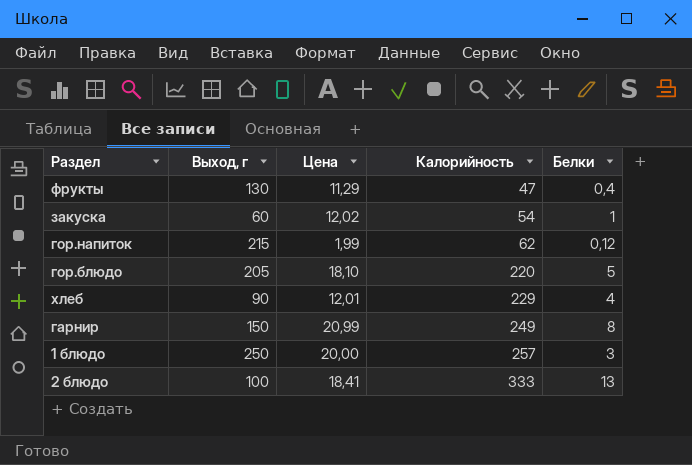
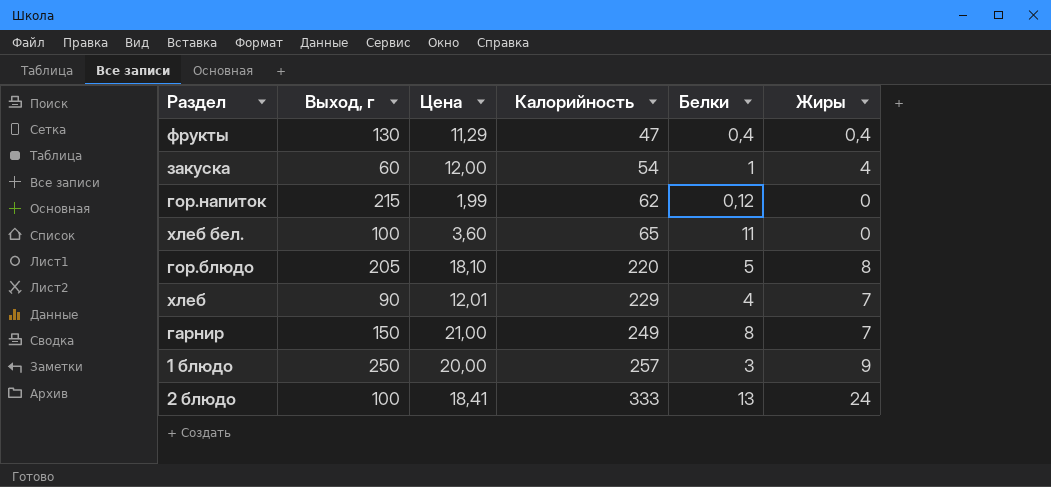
column Жиры | position: none -> 6
закуска | Цена: 12,02 -> 12,00
row хлеб бел.: none -> 100 | 3,60 | 65 | 11 | 0
гарнир | Цена: 20,99 -> 21,00

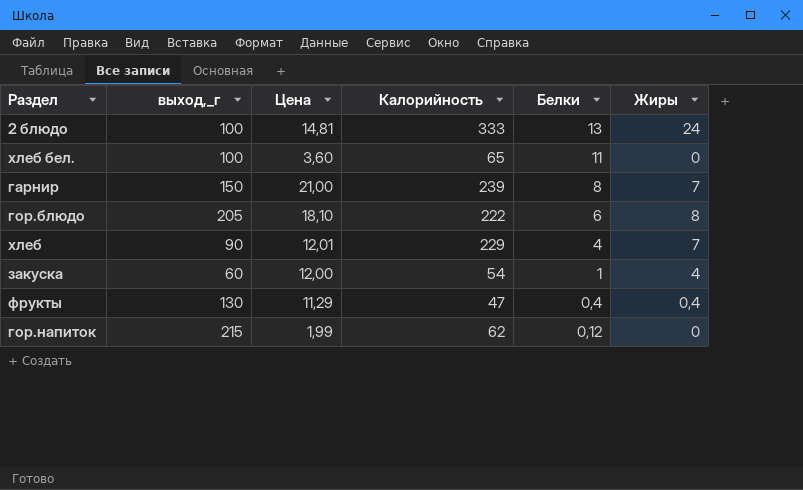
row order: Калорийность ascending -> Белки descending
column name: Выход, г -> выход,_г
row 1 блюдо: 250 | 20,00 | 257 | 3 | 9 -> none
2 блюдо | Цена: 18,41 -> 14,81
гарнир | Калорийность: 249 -> 239
гор.блюдо | Калорийность: 220 -> 222
гор.блюдо | Белки: 5 -> 6

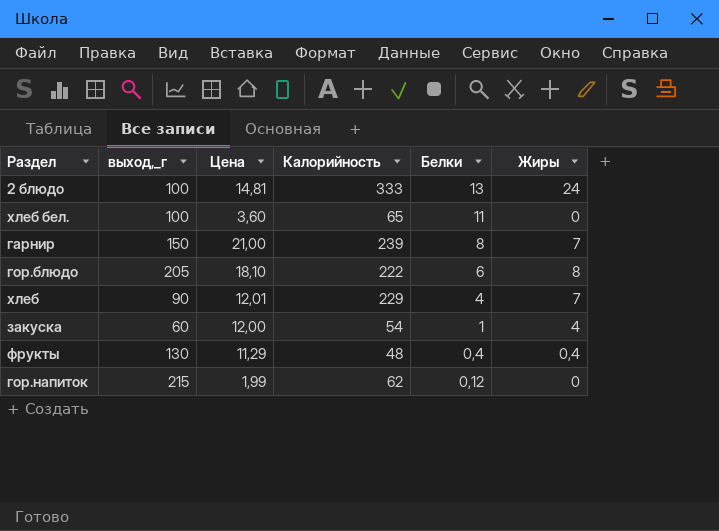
фрукты | Калорийность: 47 -> 48

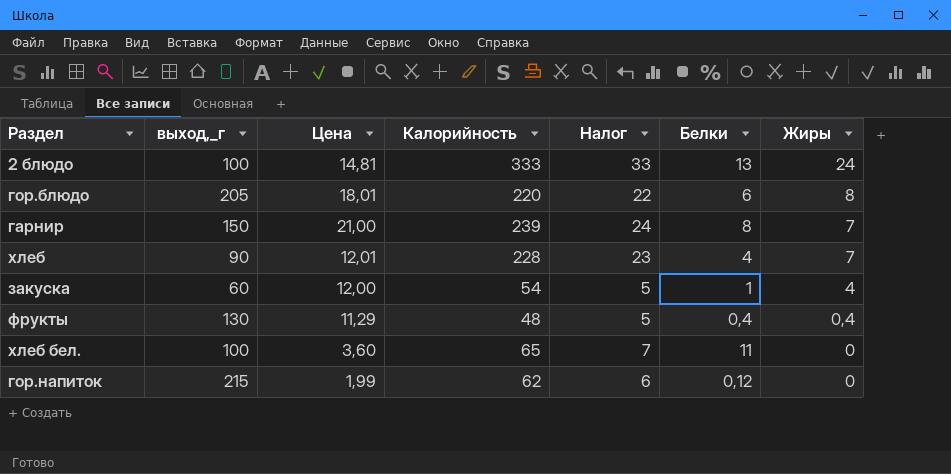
row order: Белки descending -> Жиры descending
column Налог | formula: none -> [Калорийность] * 0,1
гор.блюдо | Цена: 18,10 -> 18,01
гор.блюдо | Калорийность: 222 -> 220
хлеб | Калорийность: 229 -> 228

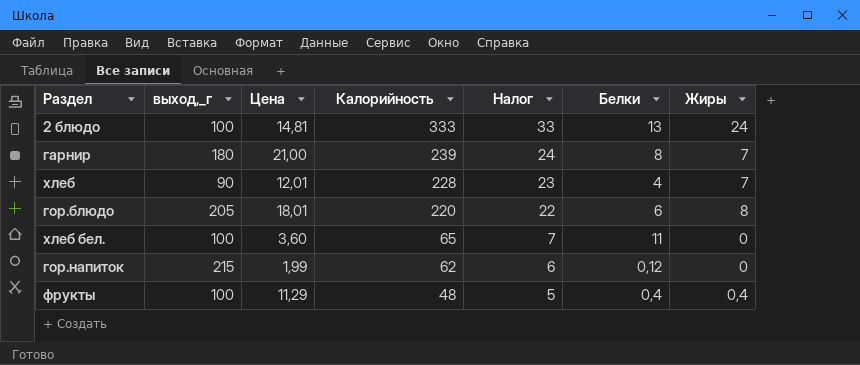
row order: Жиры descending -> Калорийность descending
row закуска: 60 | 12,00 | 54 | 5 | 1 | 4 -> none
гарнир | выход,_г: 150 -> 180
фрукты | выход,_г: 130 -> 100

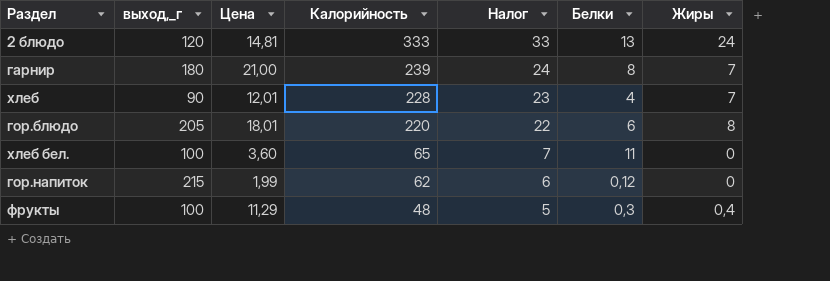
2 блюдо | выход,_г: 100 -> 120
фрукты | Белки: 0,4 -> 0,3

